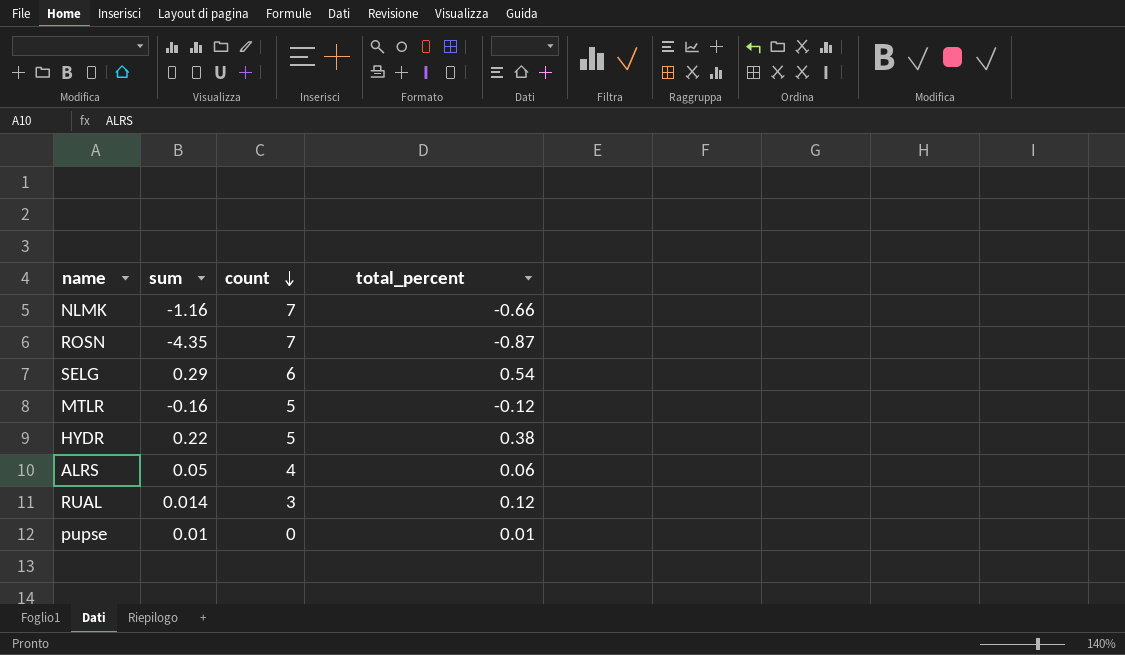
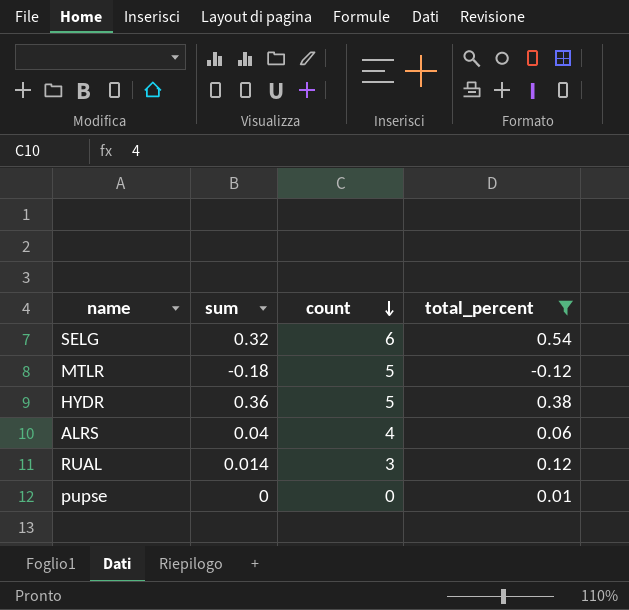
filter: none -> total_percent >= -0.12
SELG | sum: 0.29 -> 0.32
MTLR | sum: -0.16 -> -0.18
HYDR | sum: 0.22 -> 0.36
ALRS | sum: 0.05 -> 0.04
pupse | sum: 0.01 -> 0

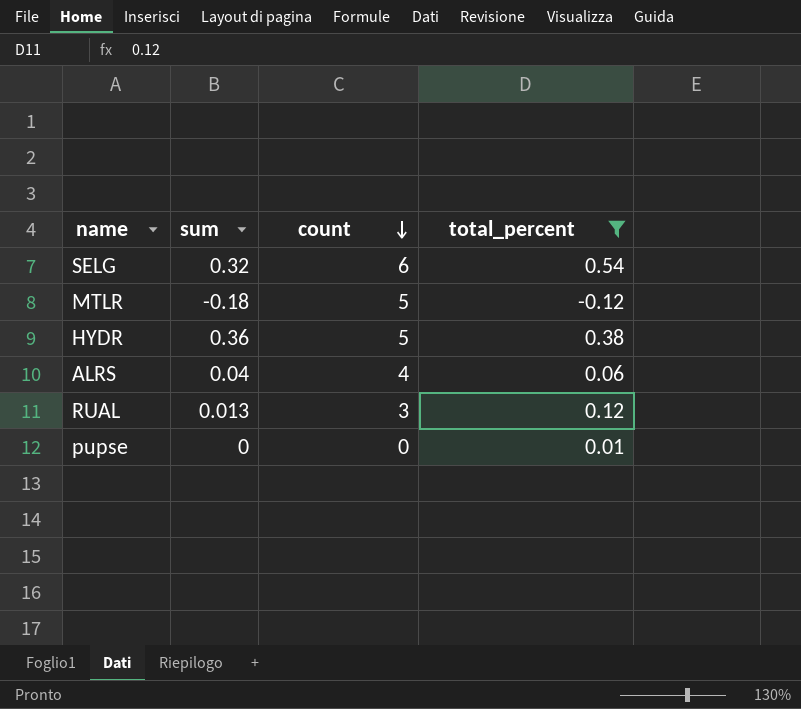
RUAL | sum: 0.014 -> 0.013

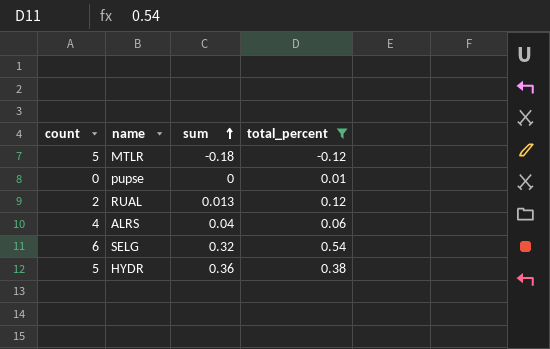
row order: count descending -> sum ascending
column count | position: 3 -> 1
RUAL | count: 3 -> 2

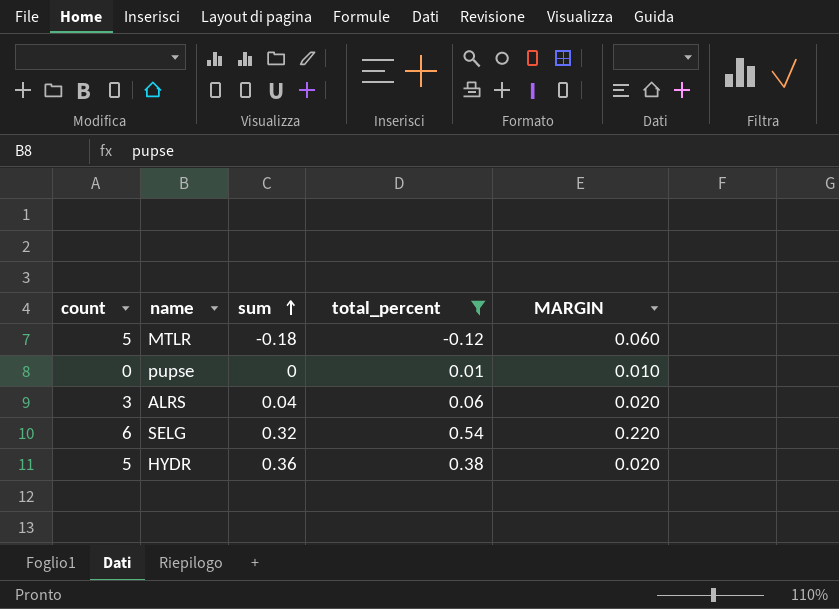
column MARGIN | formula: none -> [total_percent] - [sum]
row RUAL: 2 | 0.013 | 0.12 -> none
ALRS | count: 4 -> 3

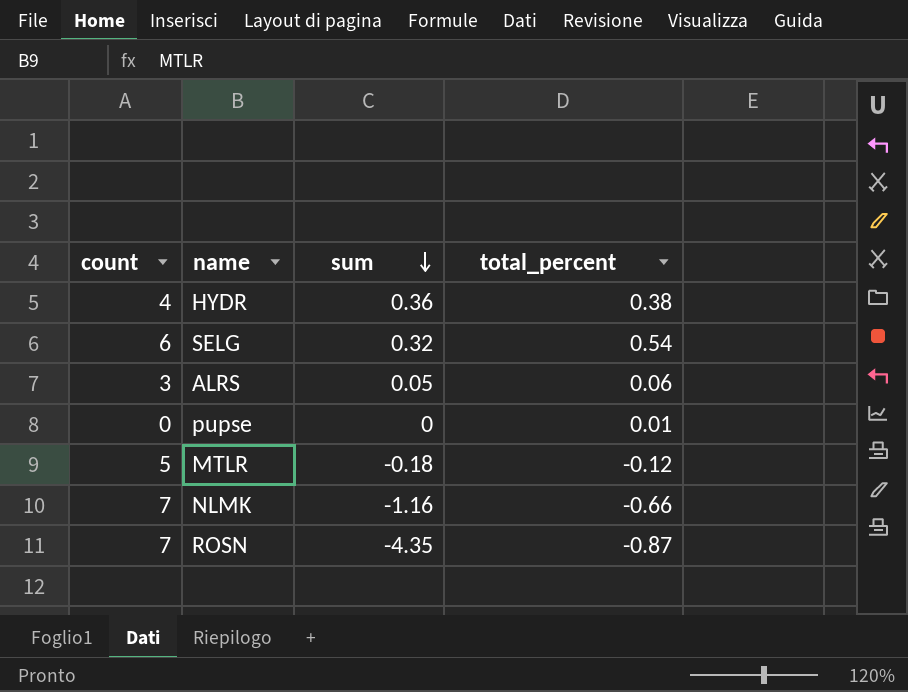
filter: total_percent >= -0.12 -> none
row order: sum ascending -> sum descending
column MARGIN | formula: [total_percent] - [sum] -> none
HYDR | count: 5 -> 4
ALRS | sum: 0.04 -> 0.05

